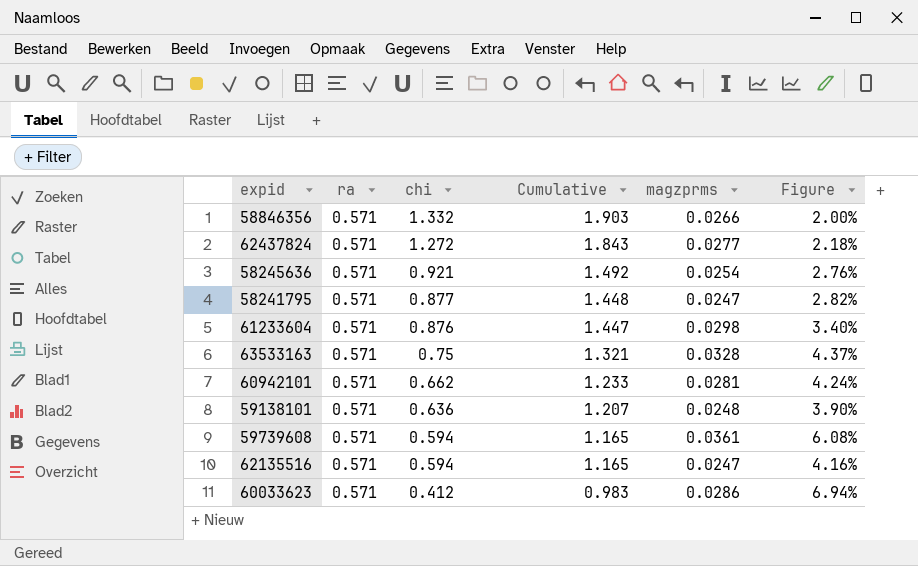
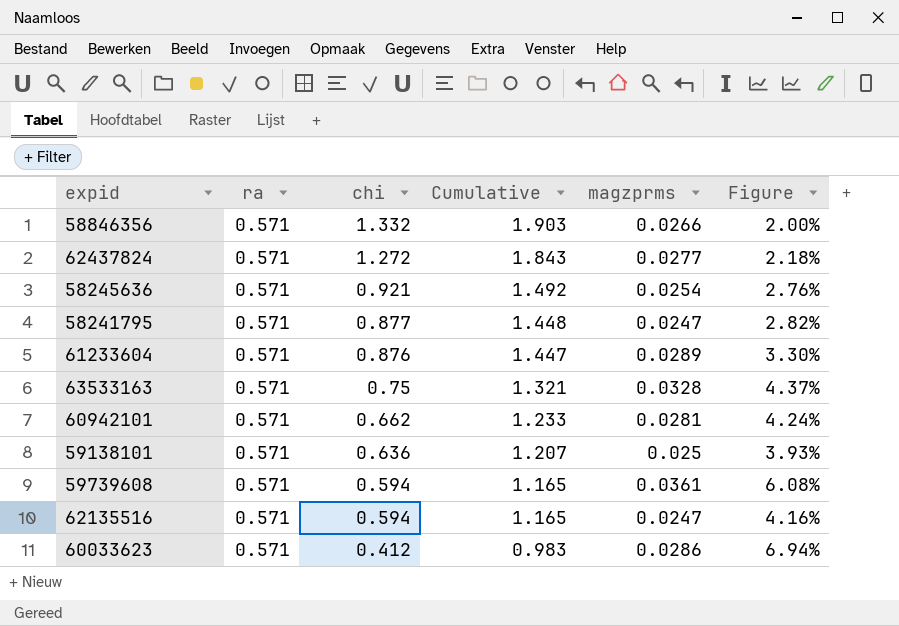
61233604 | magzprms: 0.0298 -> 0.0289
61233604 | Figure: 3.40% -> 3.30%
59138101 | magzprms: 0.0248 -> 0.025
59138101 | Figure: 3.90% -> 3.93%

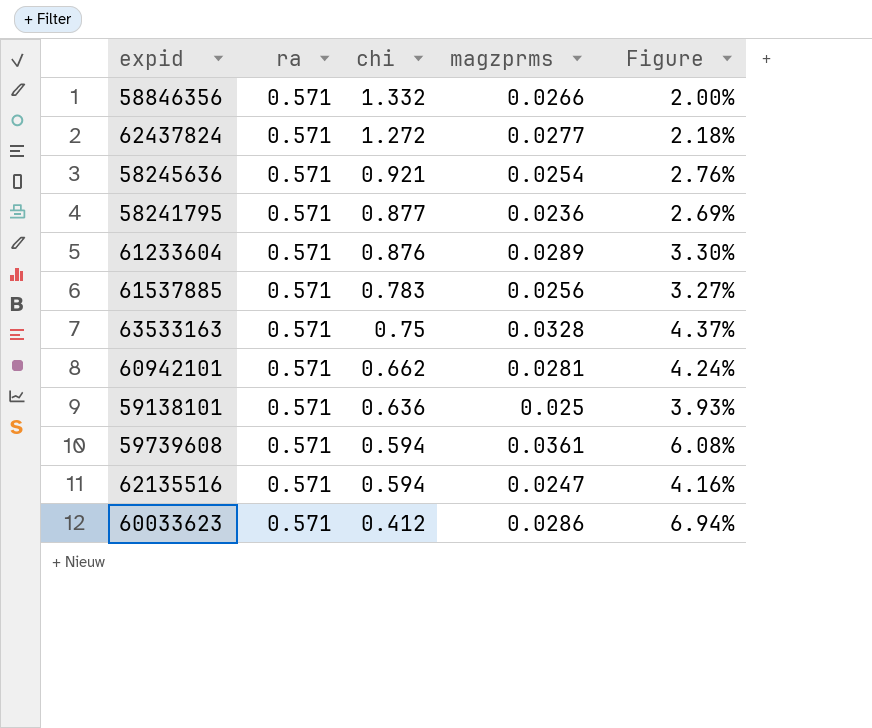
column Cumulative | formula: [ra] + [chi] -> none
58241795 | magzprms: 0.0247 -> 0.0236
58241795 | Figure: 2.82% -> 2.69%
row 61537885: none -> 0.571 | 0.783 | 0.0256 | 3.27%

